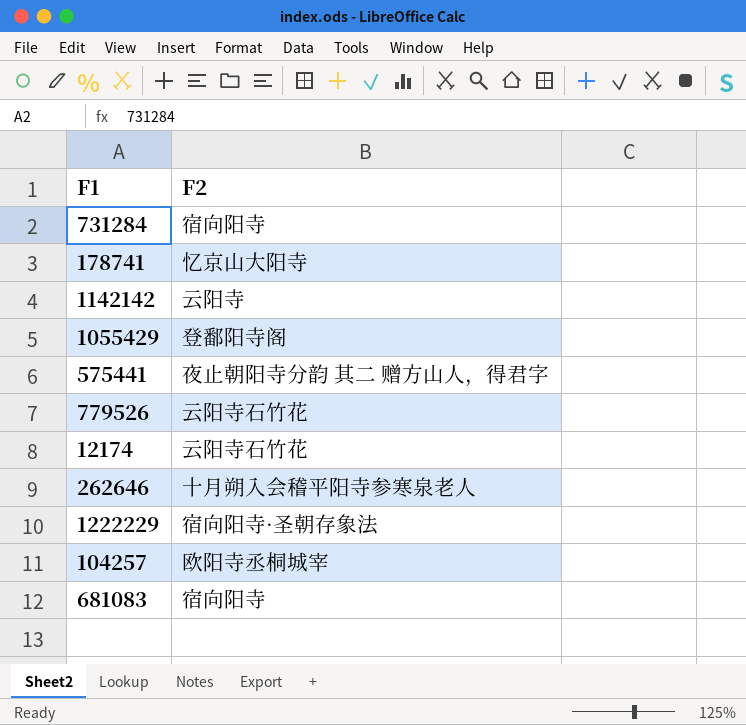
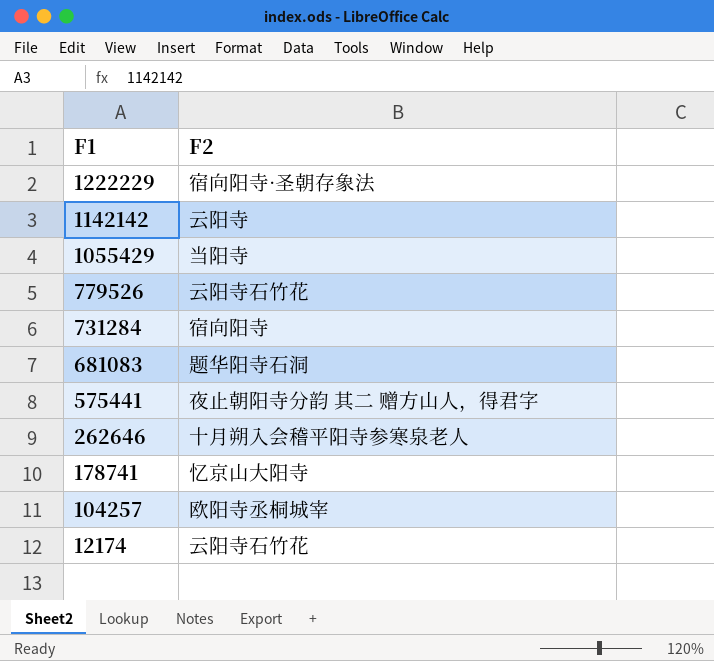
row order: none -> F1 descending
1055429 | F2: 登鄱阳寺阁 -> 当阳寺
681083 | F2: 宿向阳寺 -> 题华阳寺石洞

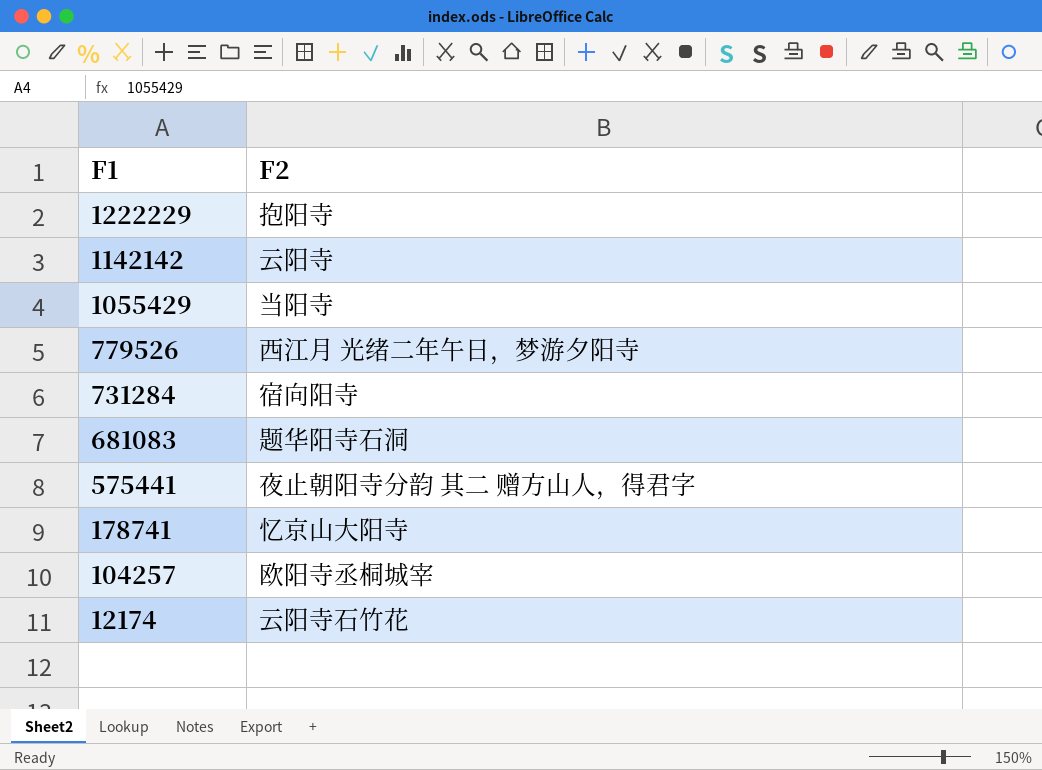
row 262646: 十月朔入会稽平阳寺参寒泉老人 -> none
1222229 | F2: 宿向阳寺·圣朝存象法 -> 抱阳寺
779526 | F2: 云阳寺石竹花 -> 西江月 光绪二年午日，梦游夕阳寺

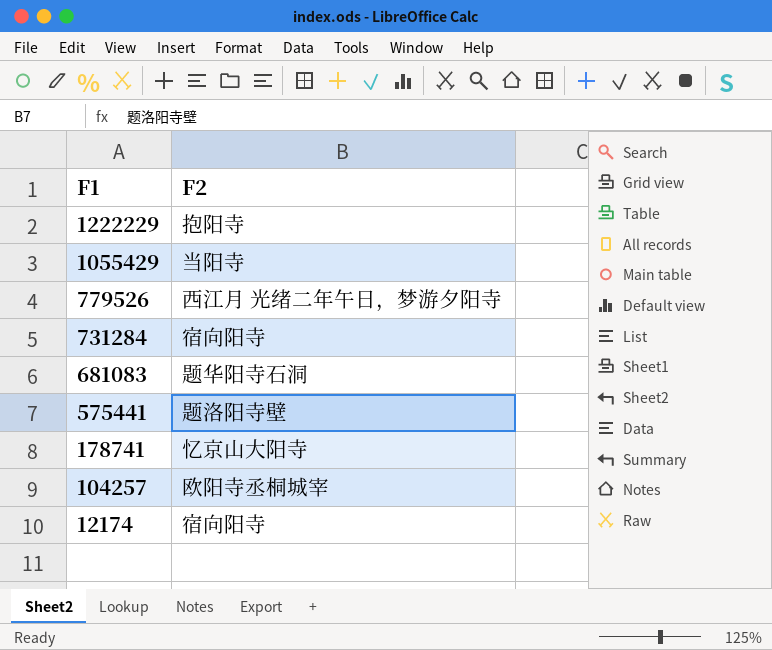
row 1142142: 云阳寺 -> none
575441 | F2: 夜止朝阳寺分韵 其二 赠方山人，得君字 -> 题洛阳寺壁
12174 | F2: 云阳寺石竹花 -> 宿向阳寺

